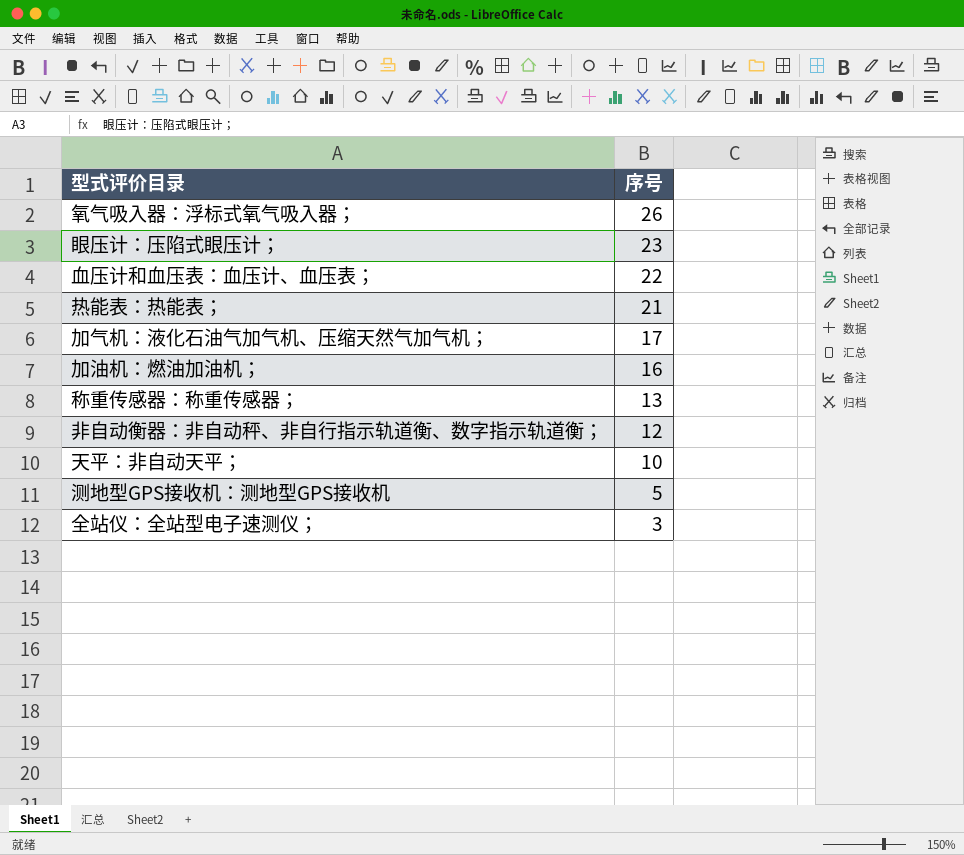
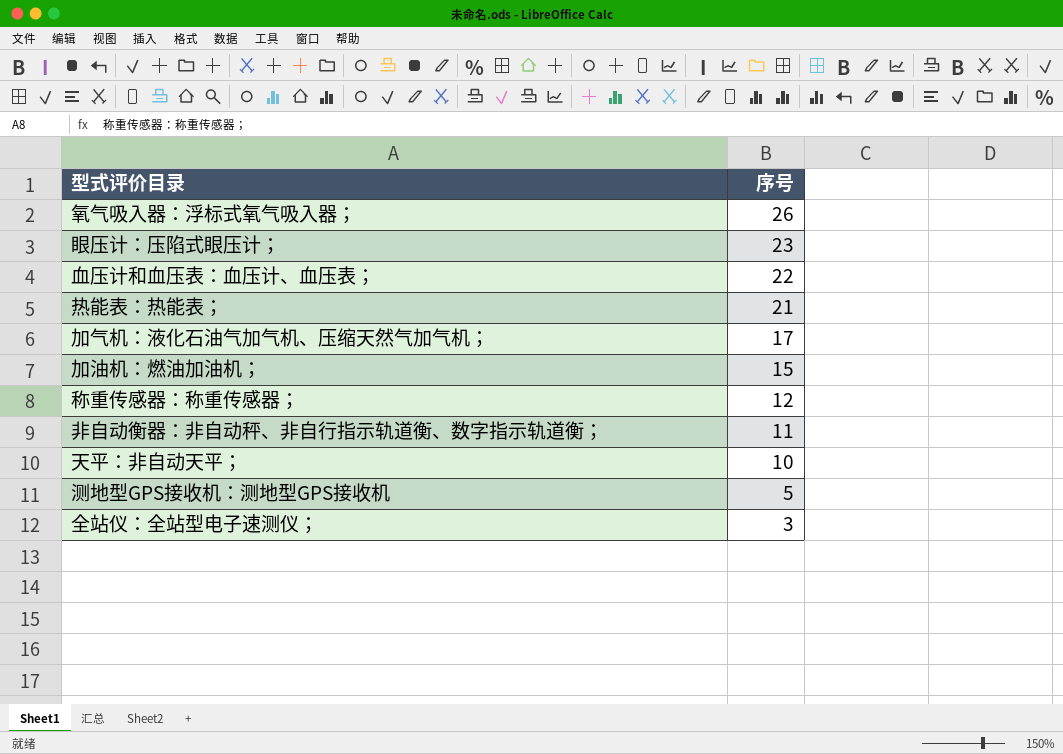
加油机：燃油加油机； | 序号: 16 -> 15
称重传感器：称重传感器； | 序号: 13 -> 12
非自动衡器：非自动秤、非自行指示轨道衡、数字指示轨道衡； | 序号: 12 -> 11

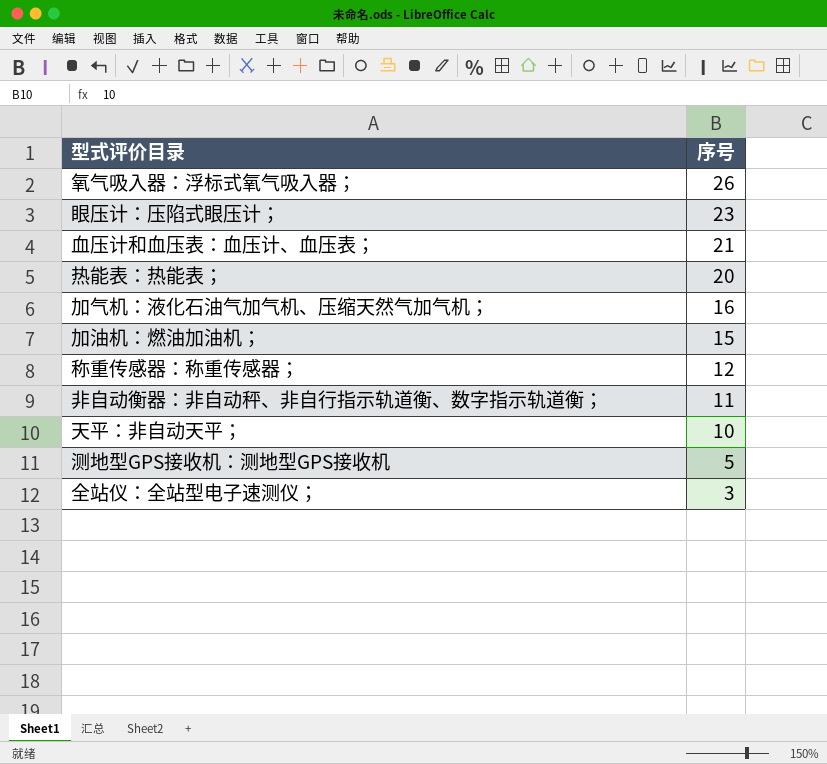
血压计和血压表：血压计、血压表； | 序号: 22 -> 21
热能表：热能表； | 序号: 21 -> 20
加气机：液化石油气加气机、压缩天然气加气机； | 序号: 17 -> 16

